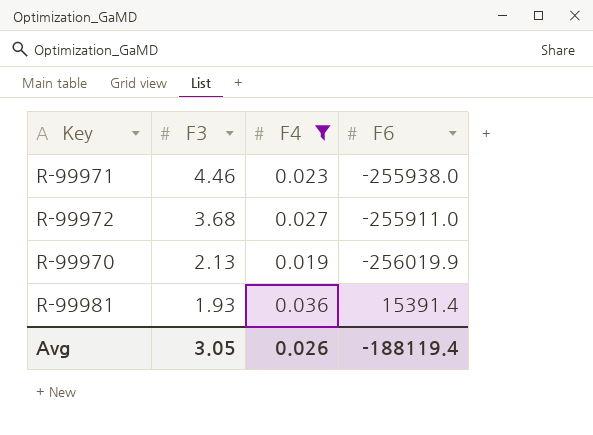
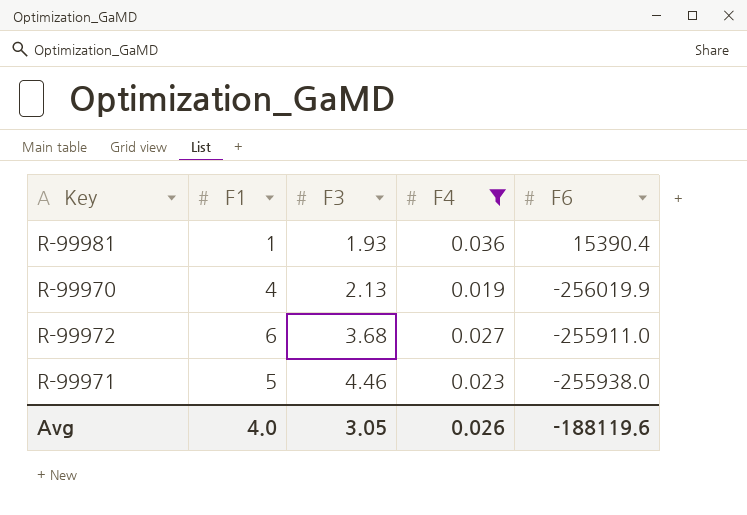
row order: F3 descending -> F3 ascending
column F1 | position: none -> 2
R-99981 | F6: 15391.4 -> 15390.4
Avg | F6: -188119.4 -> -188119.6

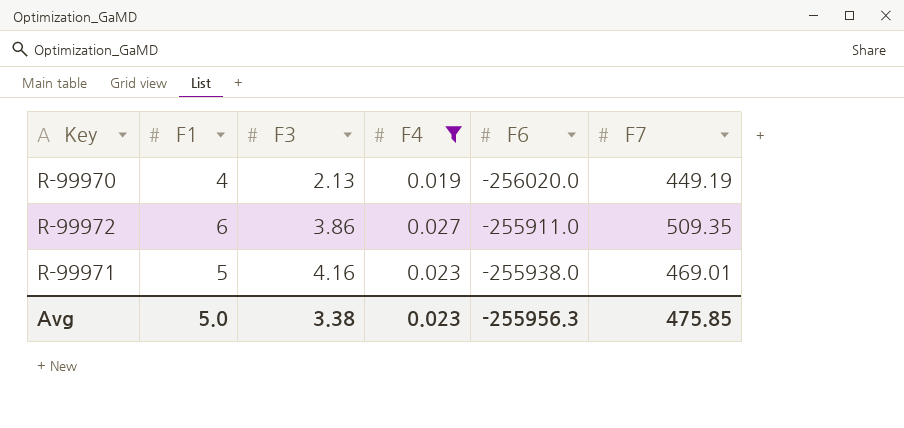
column F7 | position: none -> 6
row R-99981: 1 | 1.93 | 0.036 | 15390.4 -> none
R-99970 | F6: -256019.9 -> -256020.0
R-99972 | F3: 3.68 -> 3.86
R-99971 | F3: 4.46 -> 4.16
Avg | F1: 4.0 -> 5.0
Avg | F3: 3.05 -> 3.38
Avg | F4: 0.026 -> 0.023
Avg | F6: -188119.6 -> -255956.3

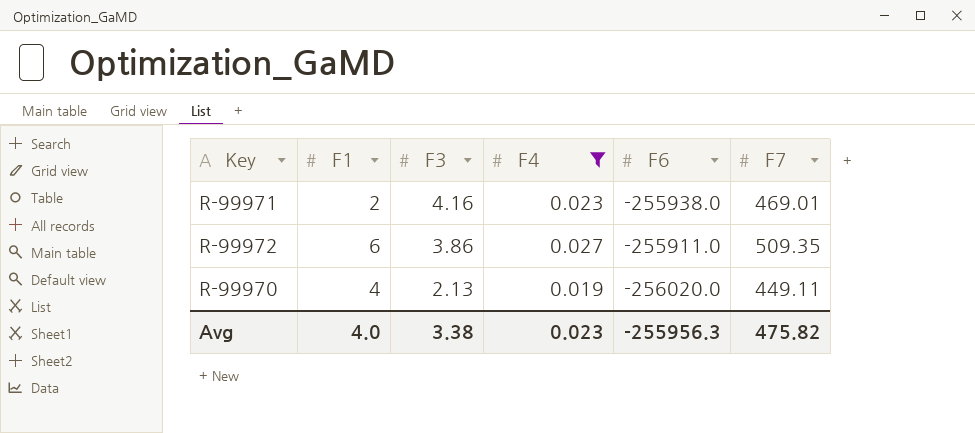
row order: F3 ascending -> F3 descending
R-99971 | F1: 5 -> 2
R-99970 | F7: 449.19 -> 449.11
Avg | F1: 5.0 -> 4.0
Avg | F7: 475.85 -> 475.82

